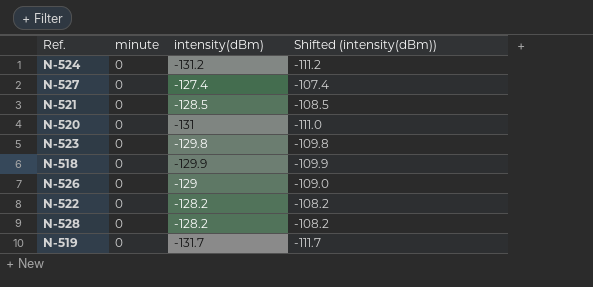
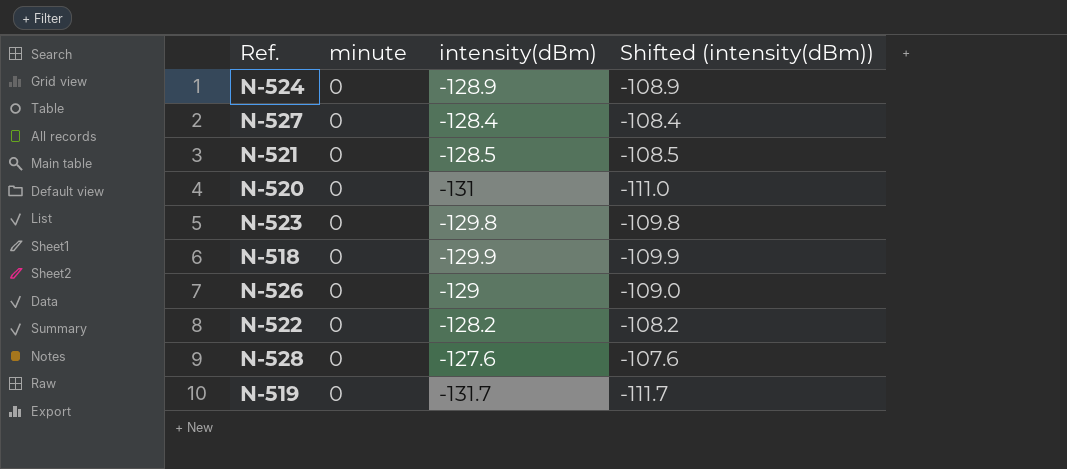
N-524 | intensity(dBm): -131.2 -> -128.9
N-524 | Shifted (intensity(dBm)): -111.2 -> -108.9
N-527 | intensity(dBm): -127.4 -> -128.4
N-527 | Shifted (intensity(dBm)): -107.4 -> -108.4
N-528 | intensity(dBm): -128.2 -> -127.6
N-528 | Shifted (intensity(dBm)): -108.2 -> -107.6

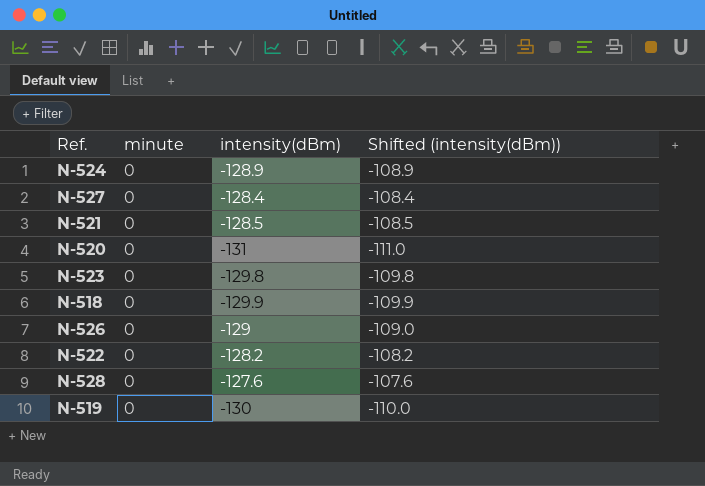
N-519 | intensity(dBm): -131.7 -> -130
N-519 | Shifted (intensity(dBm)): -111.7 -> -110.0

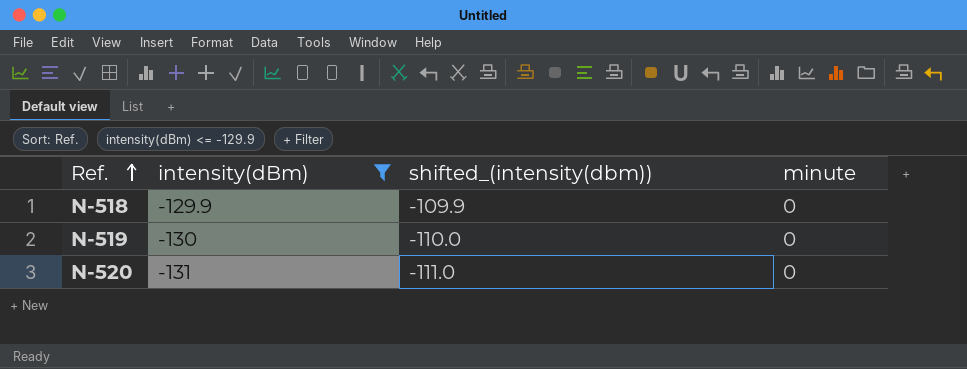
filter: none -> intensity(dBm) <= -129.9
row order: none -> Ref. ascending
column name: Shifted (intensity(dBm)) -> shifted_(intensity(dbm))
column minute | position: 2 -> 4

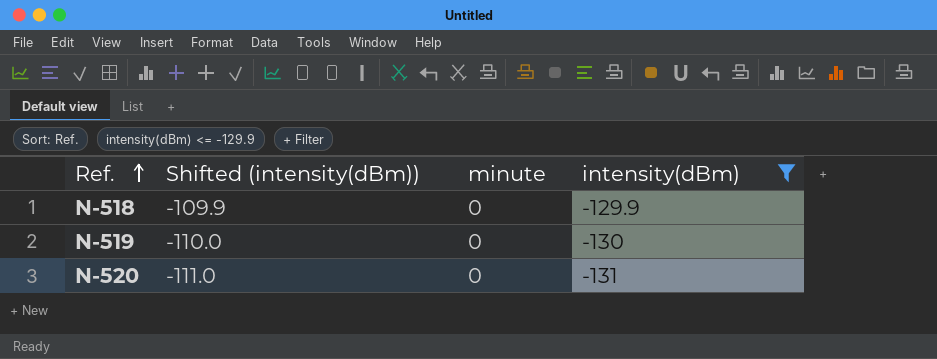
column name: shifted_(intensity(dbm)) -> Shifted (intensity(dBm))
column intensity(dBm) | position: 2 -> 4

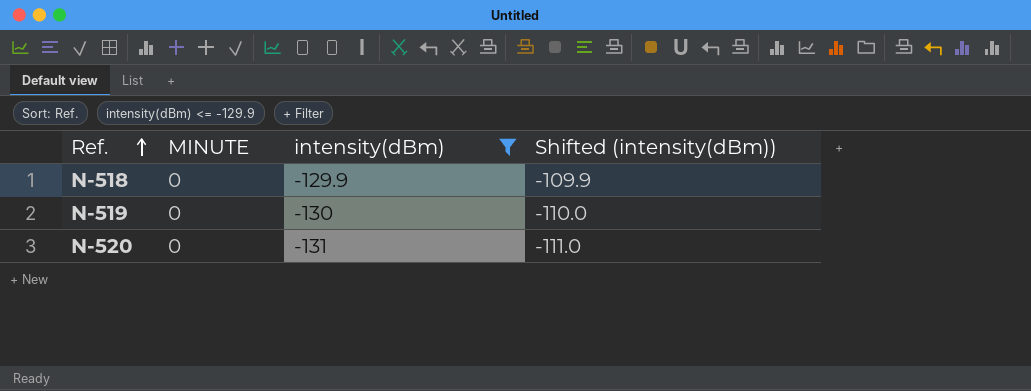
column name: minute -> MINUTE
column Shifted (intensity(dBm)) | position: 2 -> 4

